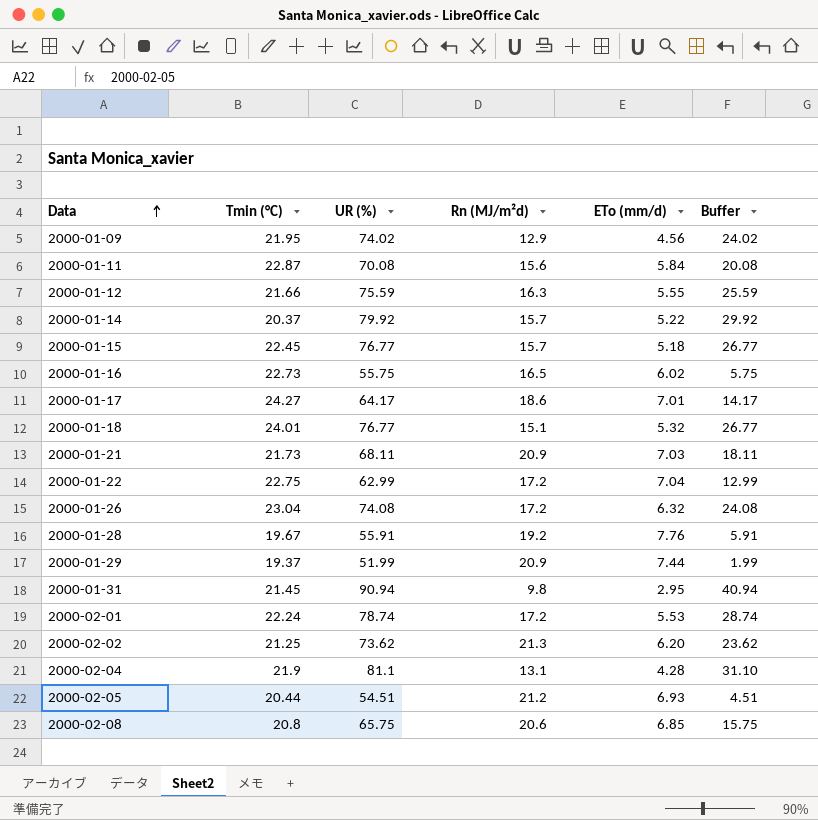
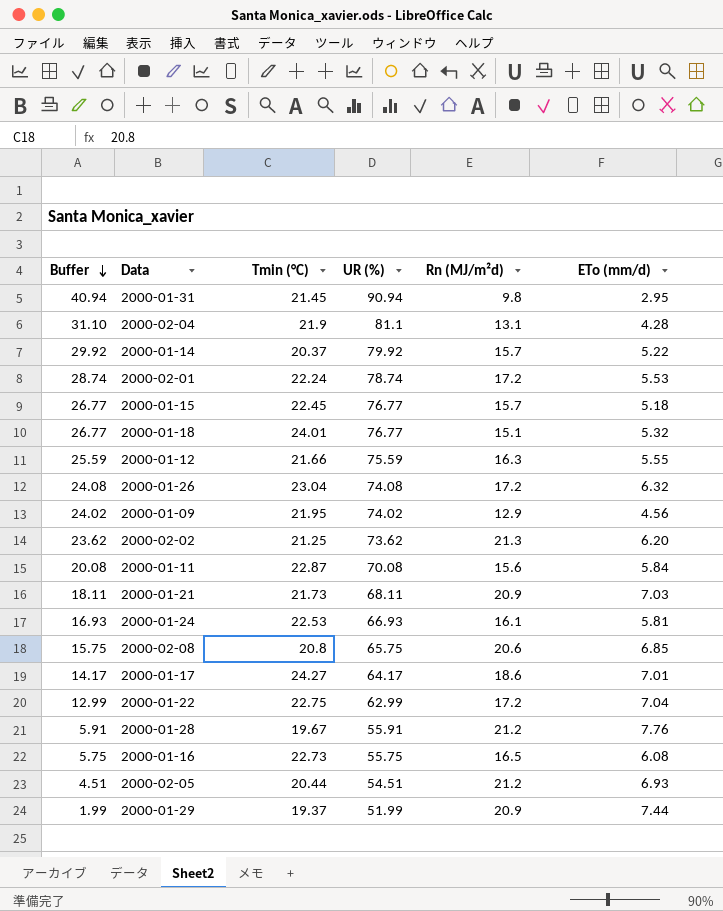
row order: Data ascending -> Buffer descending
column Buffer | position: 6 -> 1
row 2000-01-24: none -> 16.93 | 22.53 | 66.93 | 16.1 | 5.81
2000-01-28 | Rn (MJ/m²d): 19.2 -> 21.2
2000-01-16 | ETo (mm/d): 6.02 -> 6.08

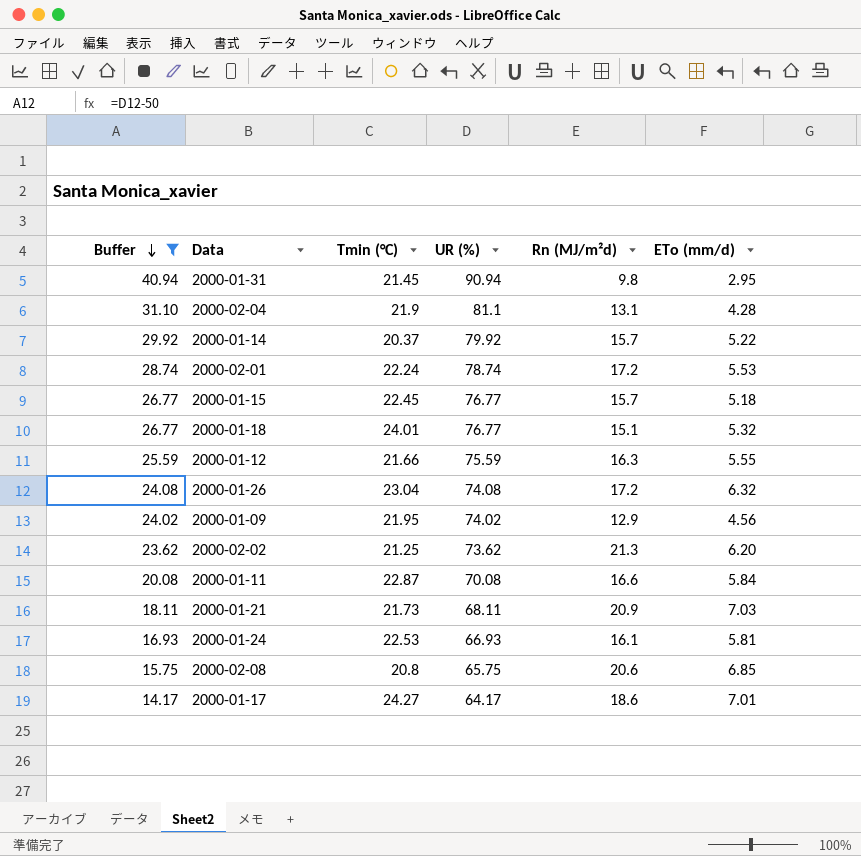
filter: none -> Buffer >= 14.17
2000-01-11 | Rn (MJ/m²d): 15.6 -> 16.6

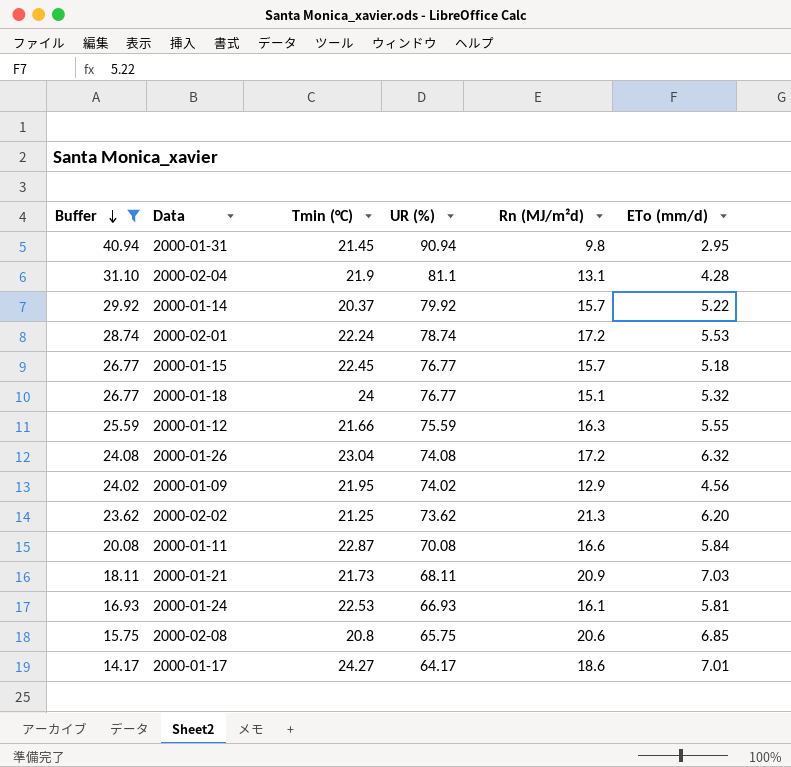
2000-01-18 | Tmin (°C): 24.01 -> 24

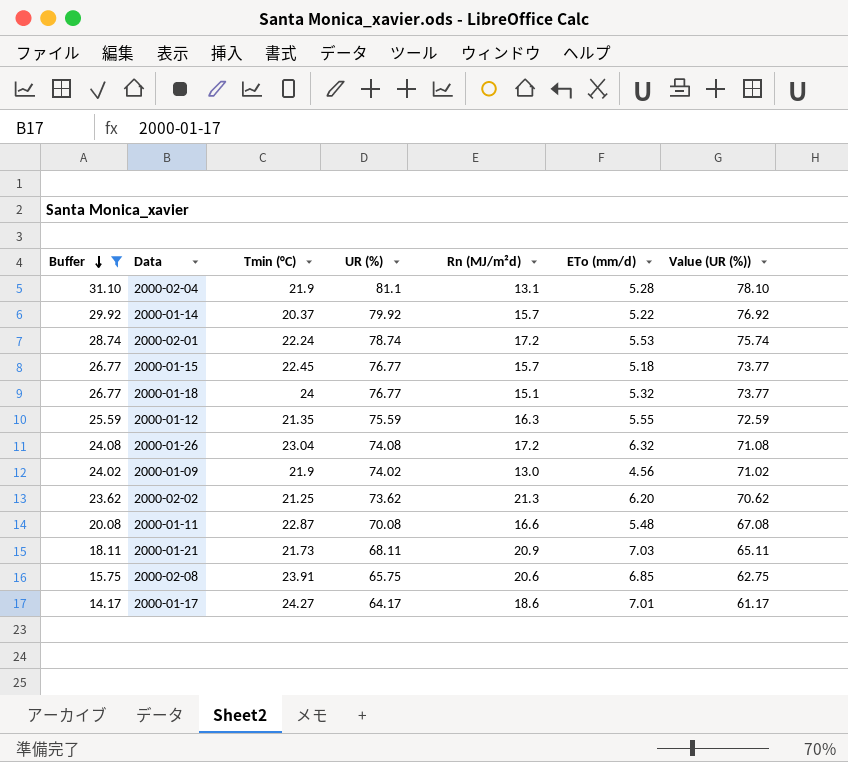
column Value (UR (%)) | formula: none -> [UR (%)] - 3
row 2000-01-31: 40.94 | 21.45 | 90.94 | 9.8 | 2.95 -> none
row 2000-01-24: 16.93 | 22.53 | 66.93 | 16.1 | 5.81 -> none
2000-02-04 | ETo (mm/d): 4.28 -> 5.28
2000-01-12 | Tmin (°C): 21.66 -> 21.35
2000-01-09 | Tmin (°C): 21.95 -> 21.9
2000-01-09 | Rn (MJ/m²d): 12.9 -> 13.0
2000-01-11 | ETo (mm/d): 5.84 -> 5.48
2000-02-08 | Tmin (°C): 20.8 -> 23.91

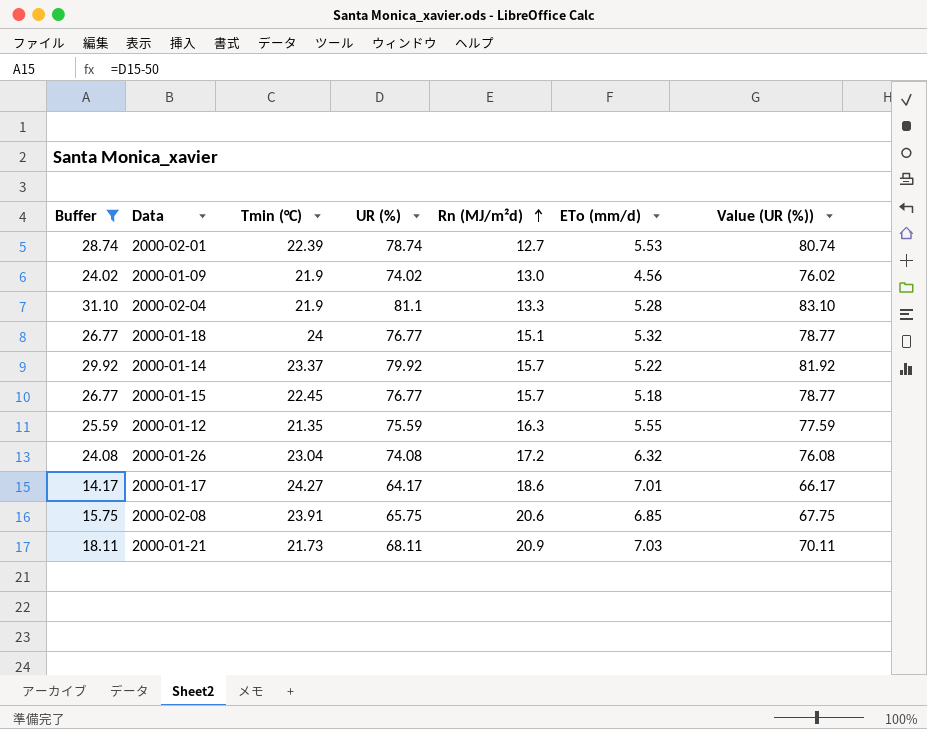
row order: Buffer descending -> Rn (MJ/m²d) ascending
column Value (UR (%)) | formula: [UR (%)] - 3 -> [UR (%)] + 2
row 2000-02-02: 23.62 | 21.25 | 73.62 | 21.3 | 6.20 | 70.62 -> none
row 2000-01-11: 20.08 | 22.87 | 70.08 | 16.6 | 5.48 | 67.08 -> none
2000-02-01 | Tmin (°C): 22.24 -> 22.39
2000-02-01 | Rn (MJ/m²d): 17.2 -> 12.7
2000-02-04 | Rn (MJ/m²d): 13.1 -> 13.3
2000-01-14 | Tmin (°C): 20.37 -> 23.37

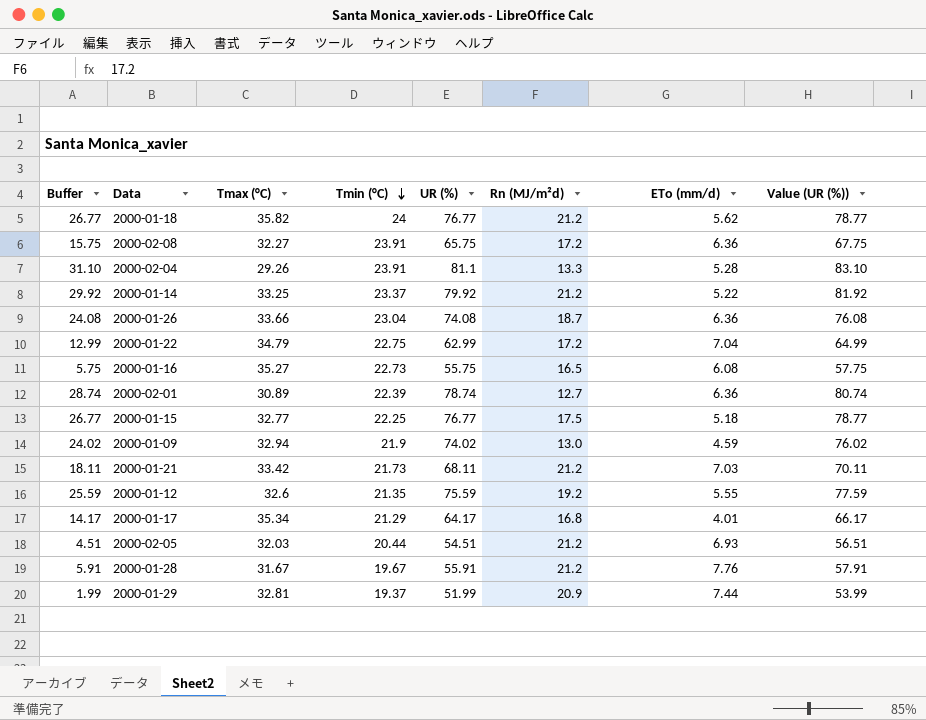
filter: Buffer >= 14.17 -> none
row order: Rn (MJ/m²d) ascending -> Tmin (°C) descending
column Tmax (°C) | position: none -> 3
2000-01-18 | Rn (MJ/m²d): 15.1 -> 21.2
2000-01-18 | ETo (mm/d): 5.32 -> 5.62
2000-02-08 | Rn (MJ/m²d): 20.6 -> 17.2
2000-02-08 | ETo (mm/d): 6.85 -> 6.36
2000-02-04 | Tmin (°C): 21.9 -> 23.91
2000-01-14 | Rn (MJ/m²d): 15.7 -> 21.2
2000-01-26 | Rn (MJ/m²d): 17.2 -> 18.7
2000-01-26 | ETo (mm/d): 6.32 -> 6.36
2000-02-01 | ETo (mm/d): 5.53 -> 6.36
2000-01-15 | Tmin (°C): 22.45 -> 22.25
2000-01-15 | Rn (MJ/m²d): 15.7 -> 17.5
2000-01-09 | ETo (mm/d): 4.56 -> 4.59
2000-01-21 | Rn (MJ/m²d): 20.9 -> 21.2
2000-01-12 | Rn (MJ/m²d): 16.3 -> 19.2
2000-01-17 | Tmin (°C): 24.27 -> 21.29
2000-01-17 | Rn (MJ/m²d): 18.6 -> 16.8
2000-01-17 | ETo (mm/d): 7.01 -> 4.01

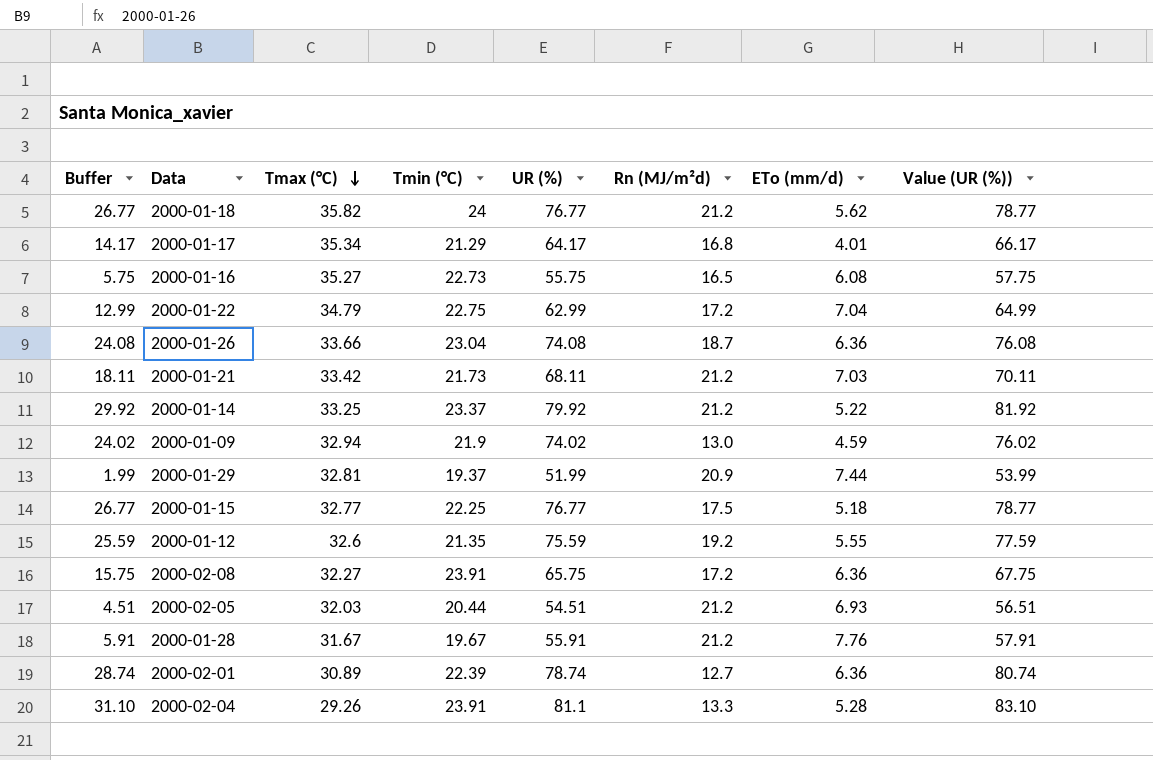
row order: Tmin (°C) descending -> Tmax (°C) descending

